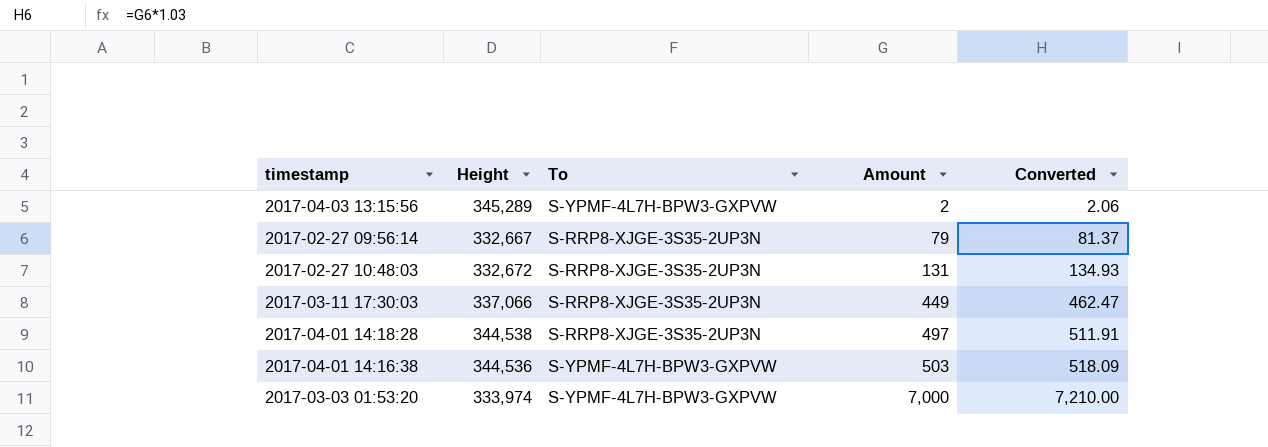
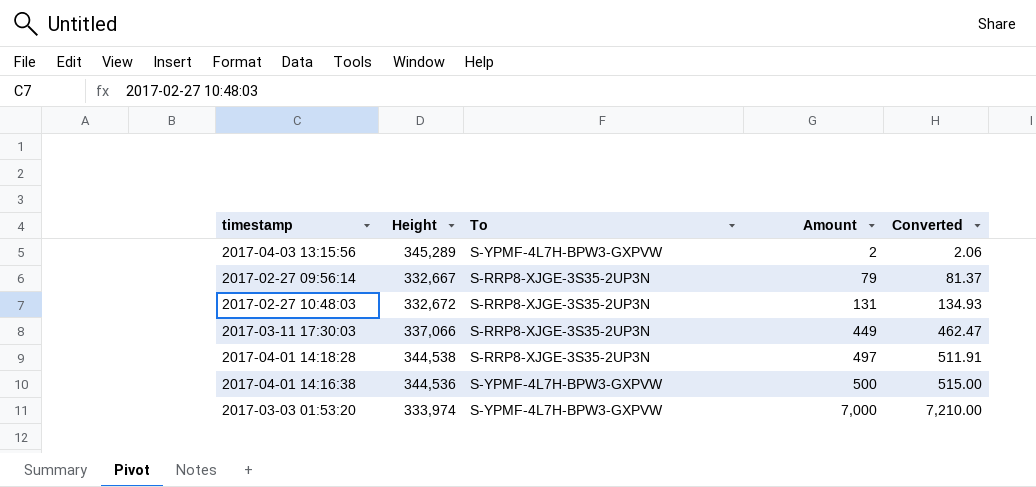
2017-04-01 14:16:38 | Amount: 503 -> 500
2017-04-01 14:16:38 | Converted: 518.09 -> 515.00

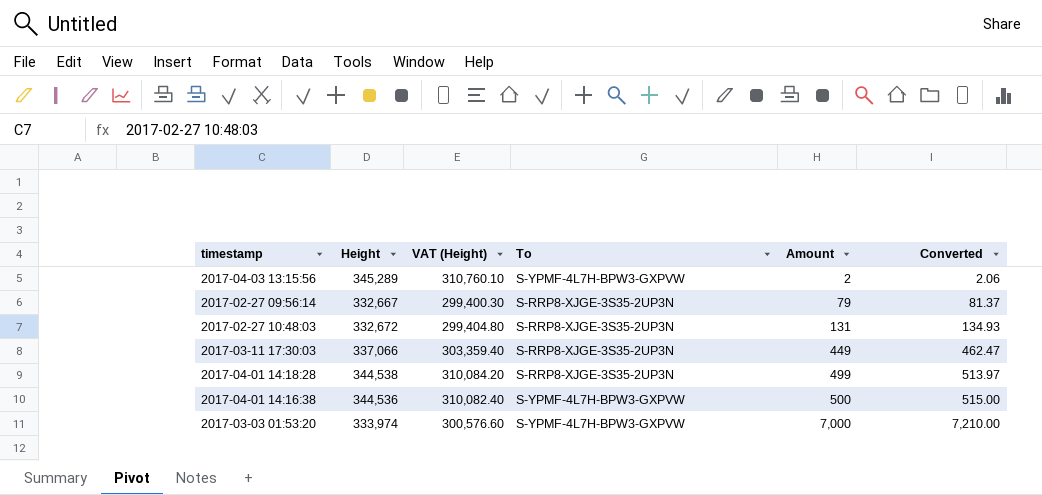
column VAT (Height) | formula: none -> [Height] * 0.9
2017-04-01 14:18:28 | Amount: 497 -> 499
2017-04-01 14:18:28 | Converted: 511.91 -> 513.97

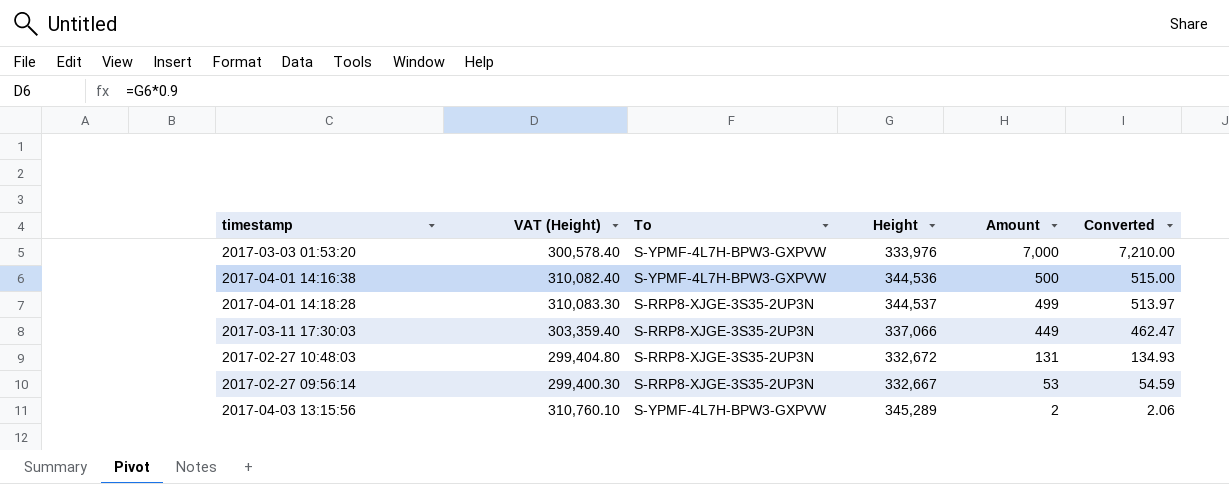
row order: Amount ascending -> Amount descending
column Height | position: 2 -> 4
2017-03-03 01:53:20 | VAT (Height): 300,576.60 -> 300,578.40
2017-03-03 01:53:20 | Height: 333,974 -> 333,976
2017-04-01 14:18:28 | VAT (Height): 310,084.20 -> 310,083.30
2017-04-01 14:18:28 | Height: 344,538 -> 344,537
2017-02-27 09:56:14 | Amount: 79 -> 53
2017-02-27 09:56:14 | Converted: 81.37 -> 54.59

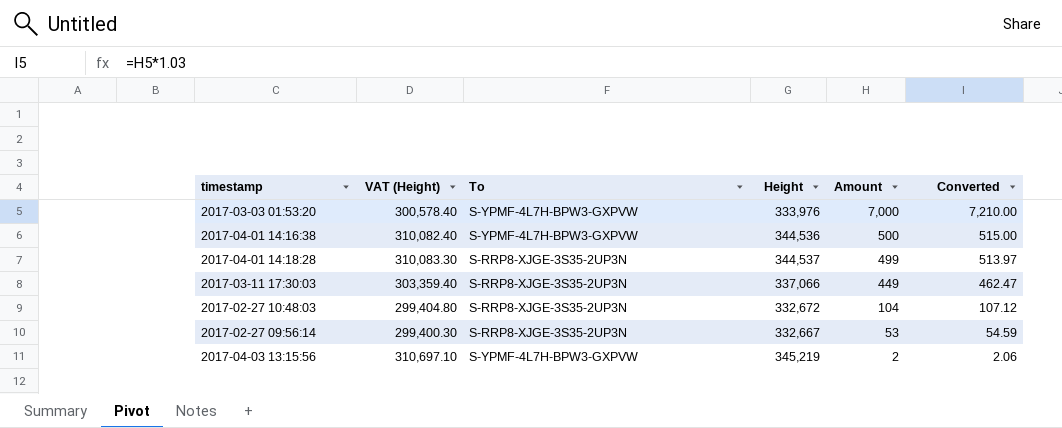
2017-02-27 10:48:03 | Amount: 131 -> 104
2017-02-27 10:48:03 | Converted: 134.93 -> 107.12
2017-04-03 13:15:56 | VAT (Height): 310,760.10 -> 310,697.10
2017-04-03 13:15:56 | Height: 345,289 -> 345,219

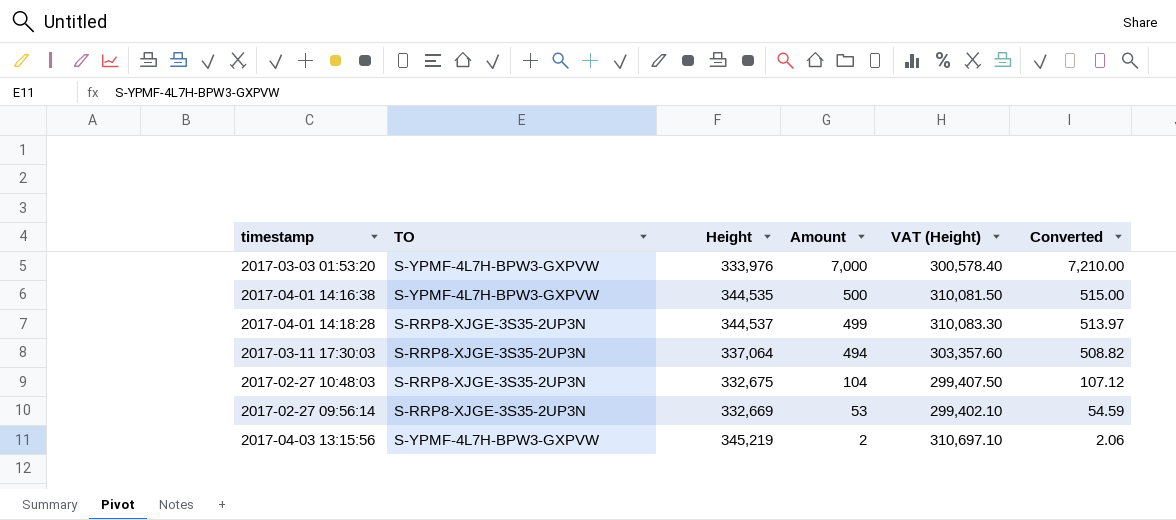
column name: To -> TO
column VAT (Height) | position: 2 -> 5
2017-04-01 14:16:38 | Height: 344,536 -> 344,535
2017-04-01 14:16:38 | VAT (Height): 310,082.40 -> 310,081.50
2017-03-11 17:30:03 | Height: 337,066 -> 337,064
2017-03-11 17:30:03 | Amount: 449 -> 494
2017-03-11 17:30:03 | VAT (Height): 303,359.40 -> 303,357.60
2017-03-11 17:30:03 | Converted: 462.47 -> 508.82
2017-02-27 10:48:03 | Height: 332,672 -> 332,675
2017-02-27 10:48:03 | VAT (Height): 299,404.80 -> 299,407.50
2017-02-27 09:56:14 | Height: 332,667 -> 332,669
2017-02-27 09:56:14 | VAT (Height): 299,400.30 -> 299,402.10

